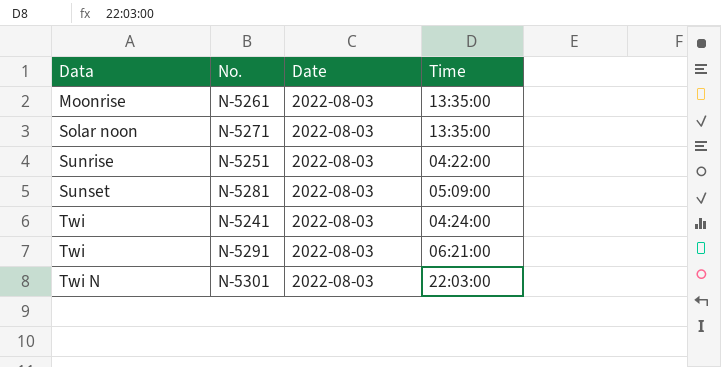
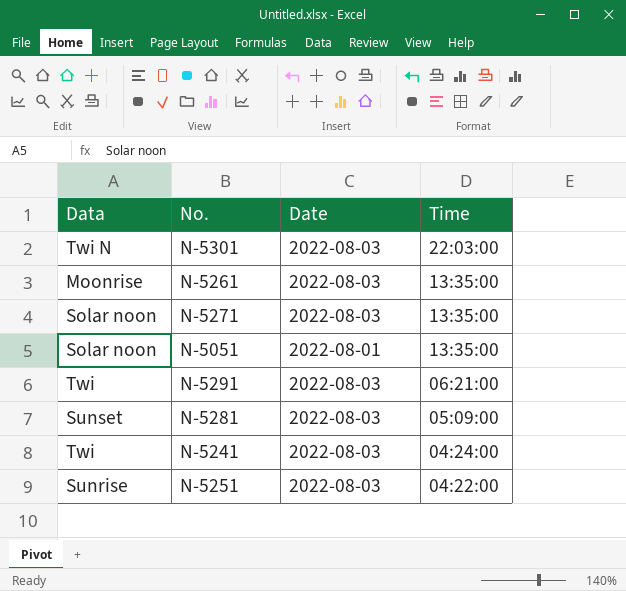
row order: Data ascending -> Time descending
row N-5051: none -> Solar noon | 2022-08-01 | 13:35:00

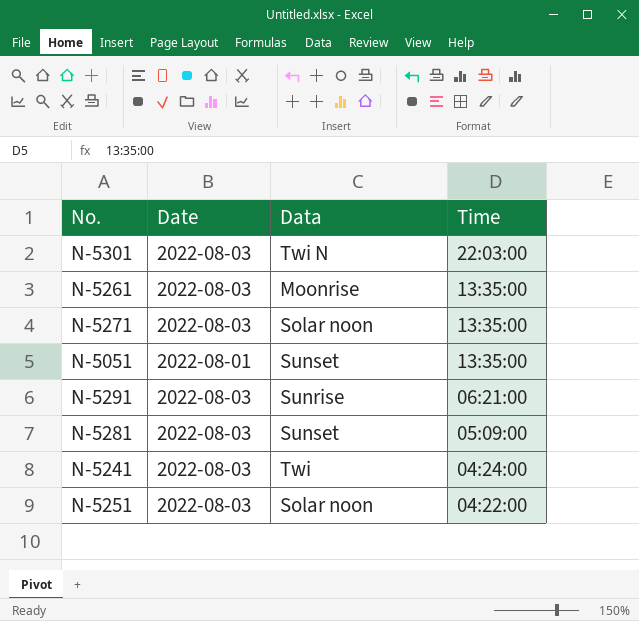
column Data | position: 1 -> 3
N-5051 | Data: Solar noon -> Sunset
N-5291 | Data: Twi -> Sunrise
N-5251 | Data: Sunrise -> Solar noon

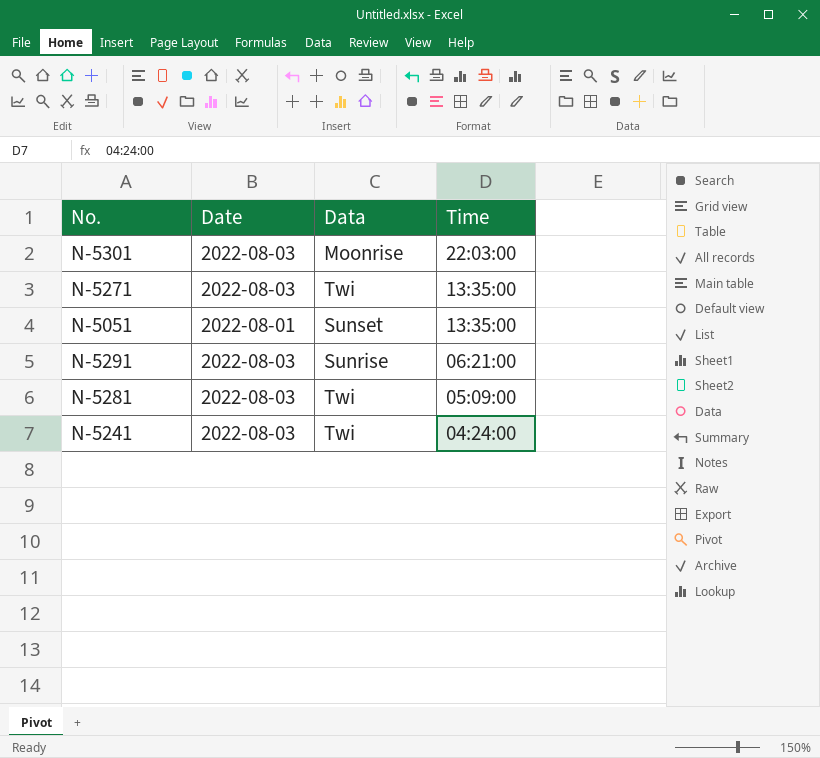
row N-5261: 2022-08-03 | Moonrise | 13:35:00 -> none
row N-5251: 2022-08-03 | Solar noon | 04:22:00 -> none
N-5301 | Data: Twi N -> Moonrise
N-5271 | Data: Solar noon -> Twi
N-5281 | Data: Sunset -> Twi

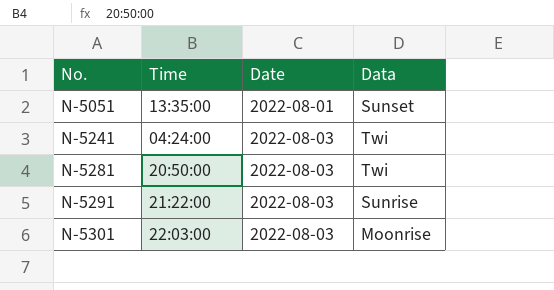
row order: Time descending -> No. ascending
column Time | position: 4 -> 2
row N-5271: 2022-08-03 | Twi | 13:35:00 -> none
N-5281 | Time: 05:09:00 -> 20:50:00
N-5291 | Time: 06:21:00 -> 21:22:00

